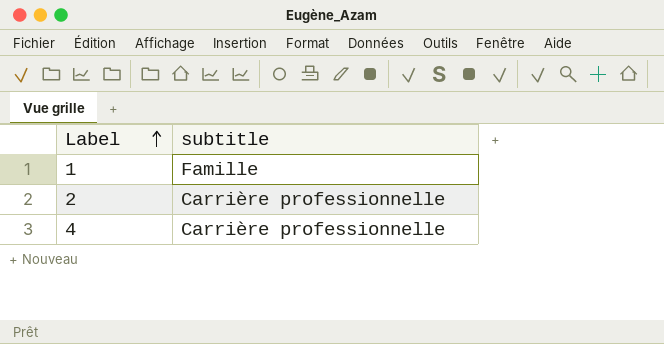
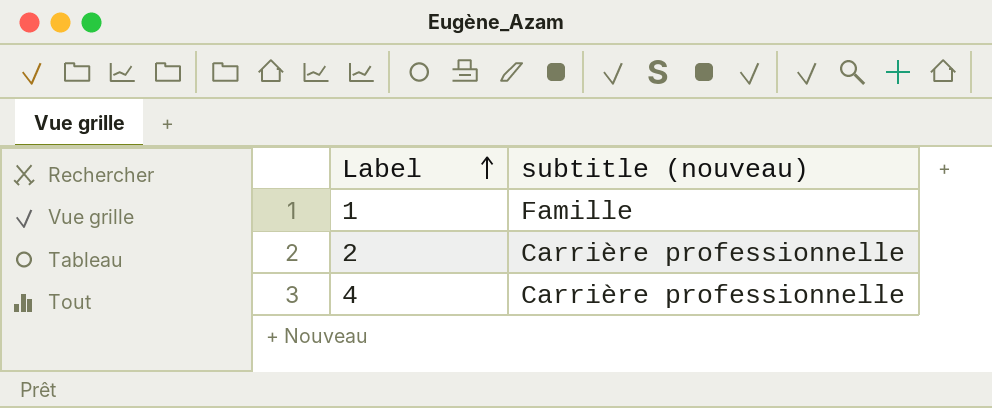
column name: subtitle -> subtitle (nouveau)

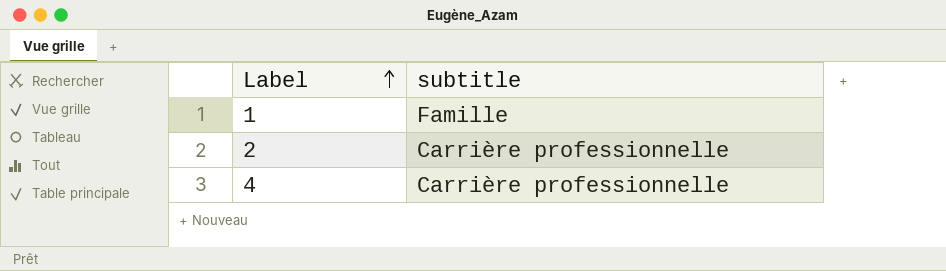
column name: subtitle (nouveau) -> subtitle

